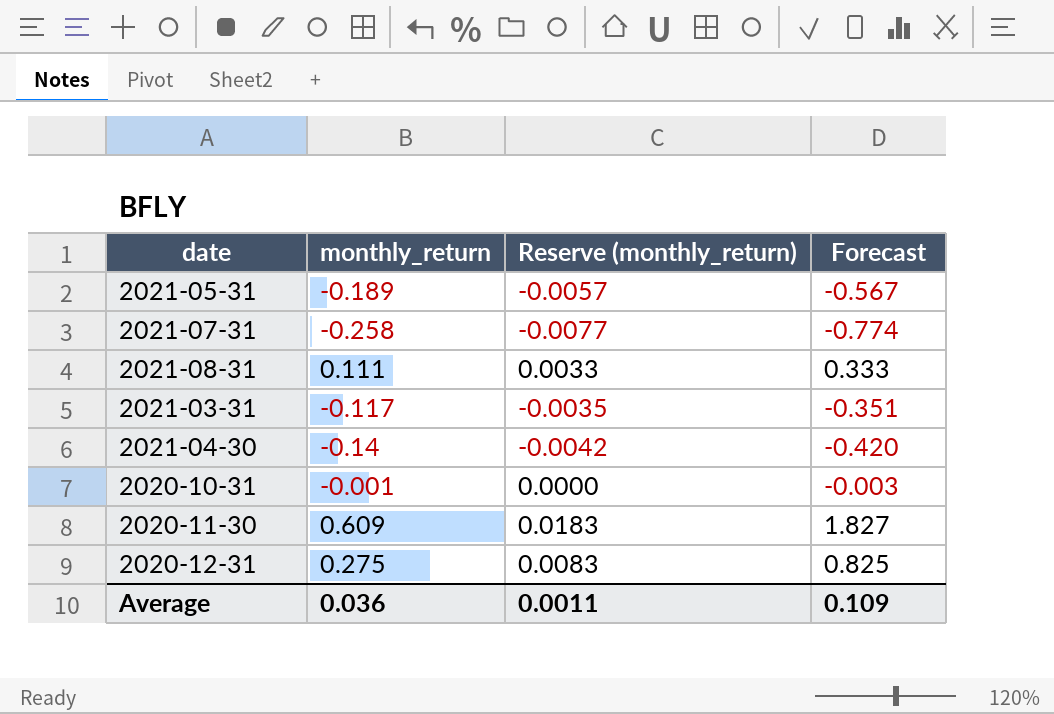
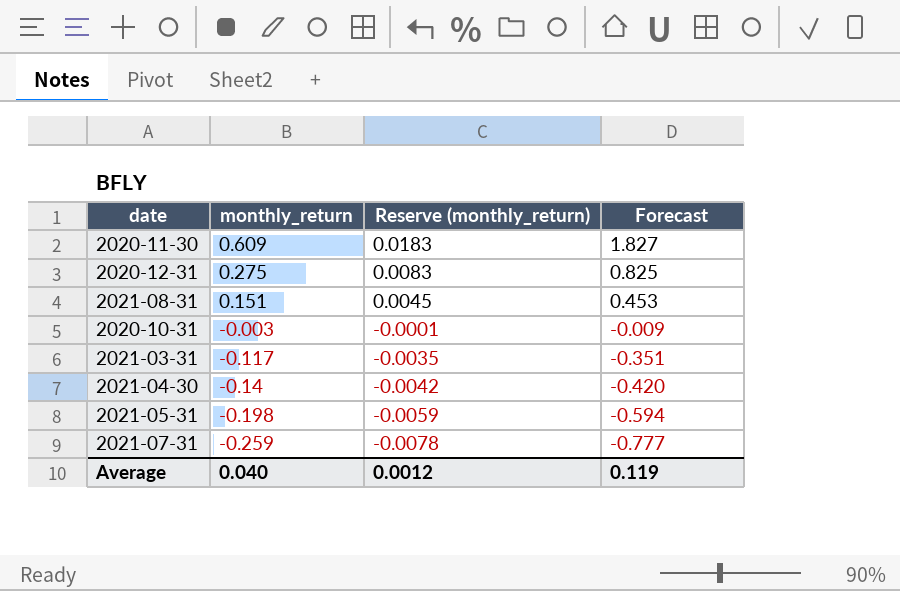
row order: none -> monthly_return descending
2021-08-31 | monthly_return: 0.111 -> 0.151
2021-08-31 | Reserve (monthly_return): 0.0033 -> 0.0045
2021-08-31 | Forecast: 0.333 -> 0.453
2020-10-31 | monthly_return: -0.001 -> -0.003
2020-10-31 | Reserve (monthly_return): 0.0000 -> -0.0001
2020-10-31 | Forecast: -0.003 -> -0.009
2021-05-31 | monthly_return: -0.189 -> -0.198
2021-05-31 | Reserve (monthly_return): -0.0057 -> -0.0059
2021-05-31 | Forecast: -0.567 -> -0.594
2021-07-31 | monthly_return: -0.258 -> -0.259
2021-07-31 | Reserve (monthly_return): -0.0077 -> -0.0078
2021-07-31 | Forecast: -0.774 -> -0.777
Average | monthly_return: 0.036 -> 0.040
Average | Reserve (monthly_return): 0.0011 -> 0.0012
Average | Forecast: 0.109 -> 0.119

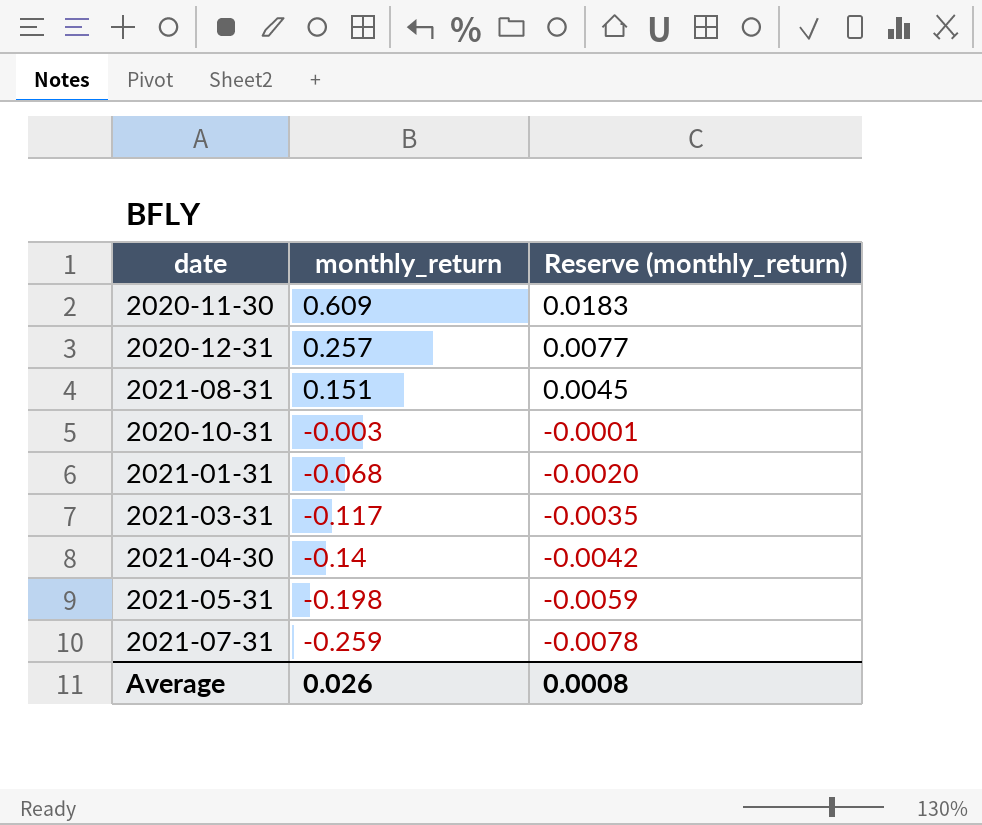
column Forecast | formula: [monthly_return] * 3 -> none
2020-12-31 | monthly_return: 0.275 -> 0.257
2020-12-31 | Reserve (monthly_return): 0.0083 -> 0.0077
row 2021-01-31: none -> -0.068 | -0.0020
Average | monthly_return: 0.040 -> 0.026
Average | Reserve (monthly_return): 0.0012 -> 0.0008

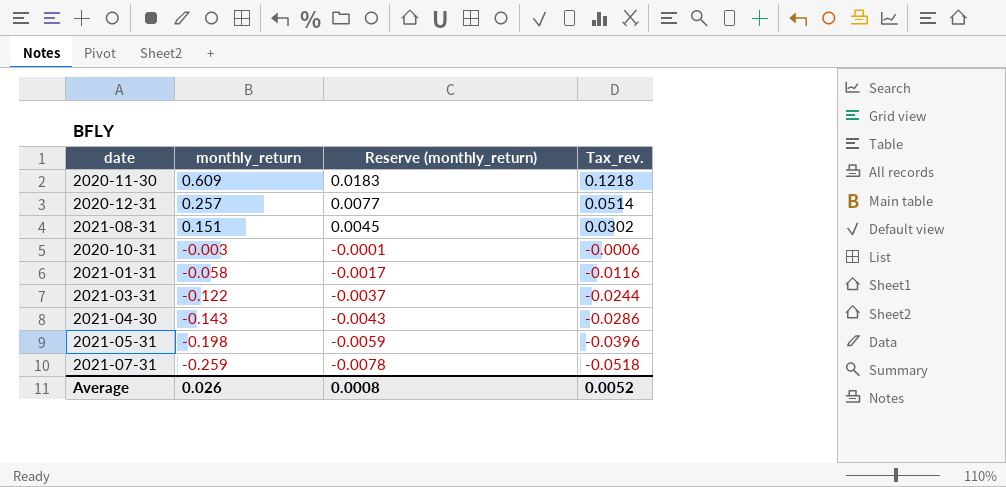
column Tax_rev. | formula: none -> [monthly_return] * 0.2
2021-01-31 | monthly_return: -0.068 -> -0.058
2021-01-31 | Reserve (monthly_return): -0.0020 -> -0.0017
2021-03-31 | monthly_return: -0.117 -> -0.122
2021-03-31 | Reserve (monthly_return): -0.0035 -> -0.0037
2021-04-30 | monthly_return: -0.14 -> -0.143
2021-04-30 | Reserve (monthly_return): -0.0042 -> -0.0043

